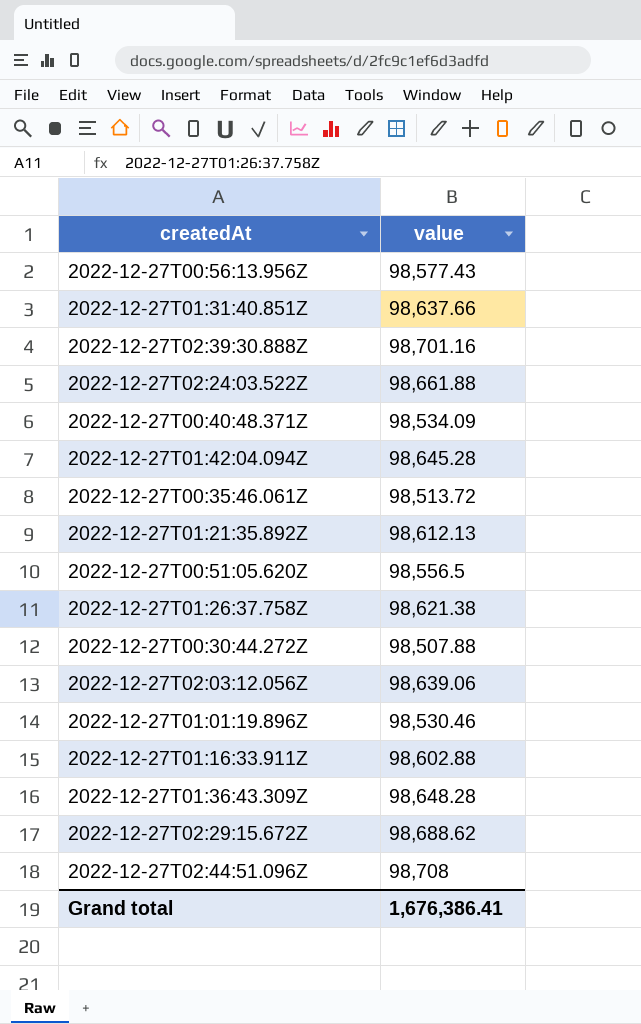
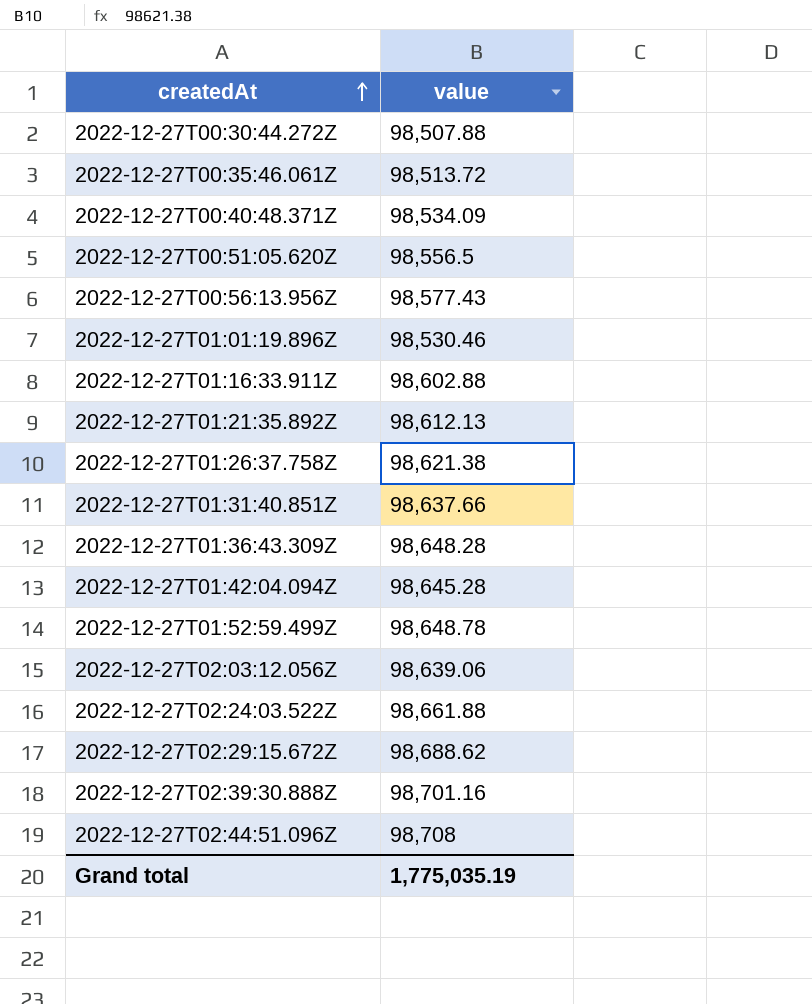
row order: none -> createdAt ascending
row 2022-12-27T01:52:59.499Z: none -> 98,648.78
Grand total | value: 1,676,386.41 -> 1,775,035.19

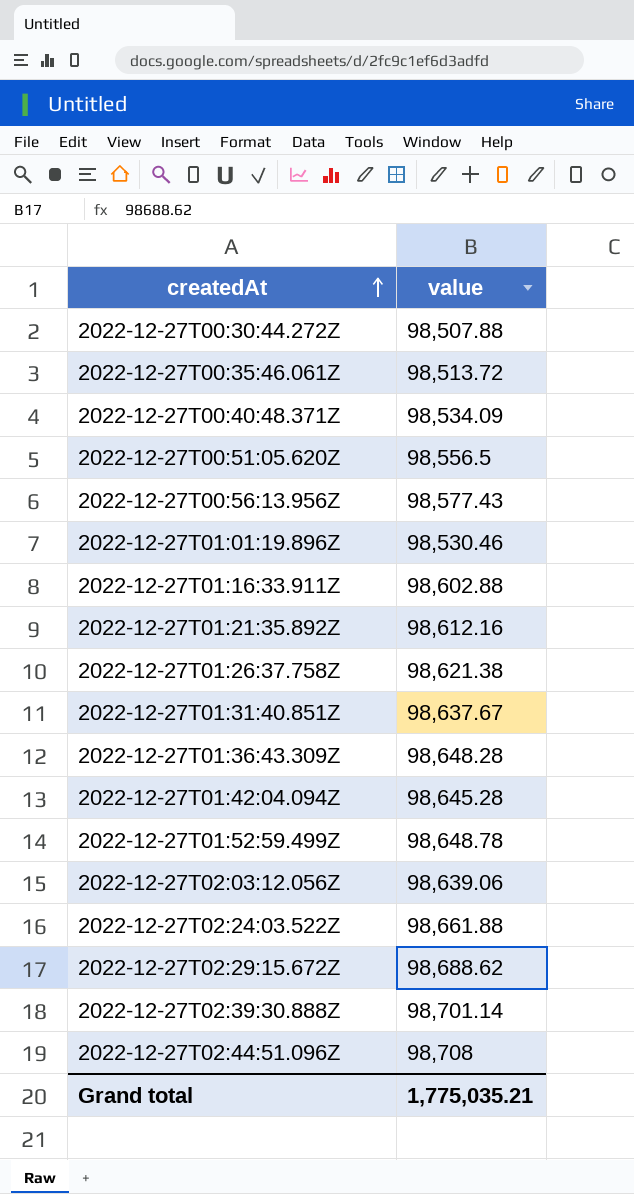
2022-12-27T01:21:35.892Z | value: 98,612.13 -> 98,612.16
2022-12-27T01:31:40.851Z | value: 98,637.66 -> 98,637.67
2022-12-27T02:39:30.888Z | value: 98,701.16 -> 98,701.14
Grand total | value: 1,775,035.19 -> 1,775,035.21

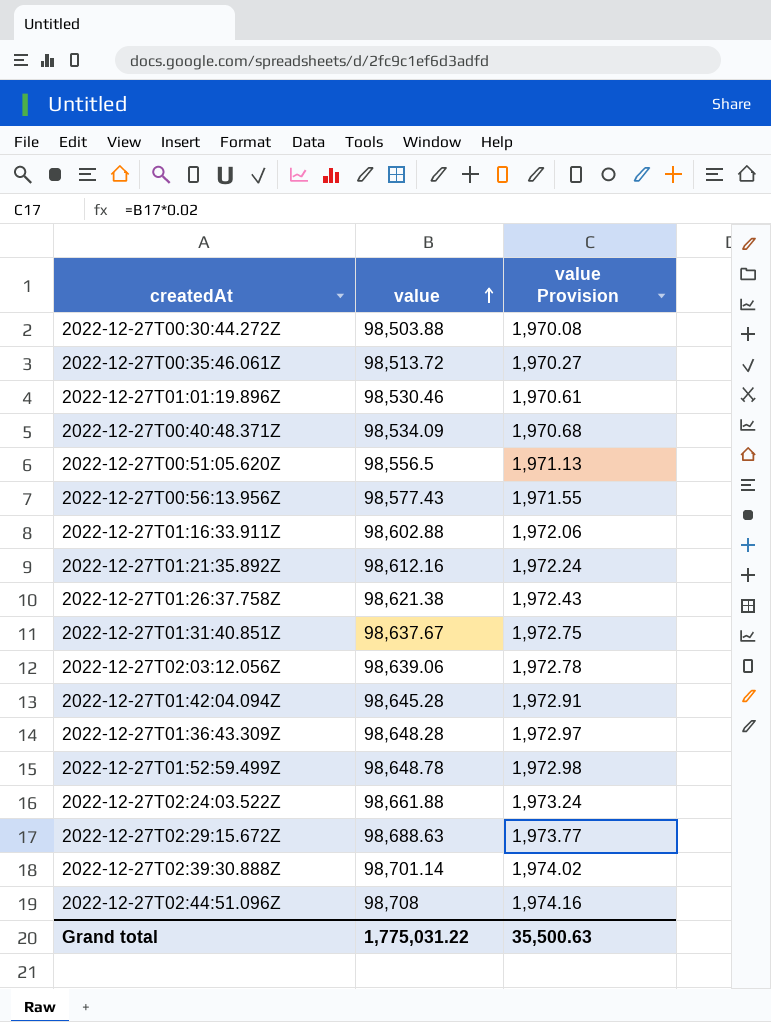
row order: createdAt ascending -> value ascending
column value Provision | formula: none -> [value] * 0.02
2022-12-27T00:30:44.272Z | value: 98,507.88 -> 98,503.88
2022-12-27T02:29:15.672Z | value: 98,688.62 -> 98,688.63
Grand total | value: 1,775,035.21 -> 1,775,031.22

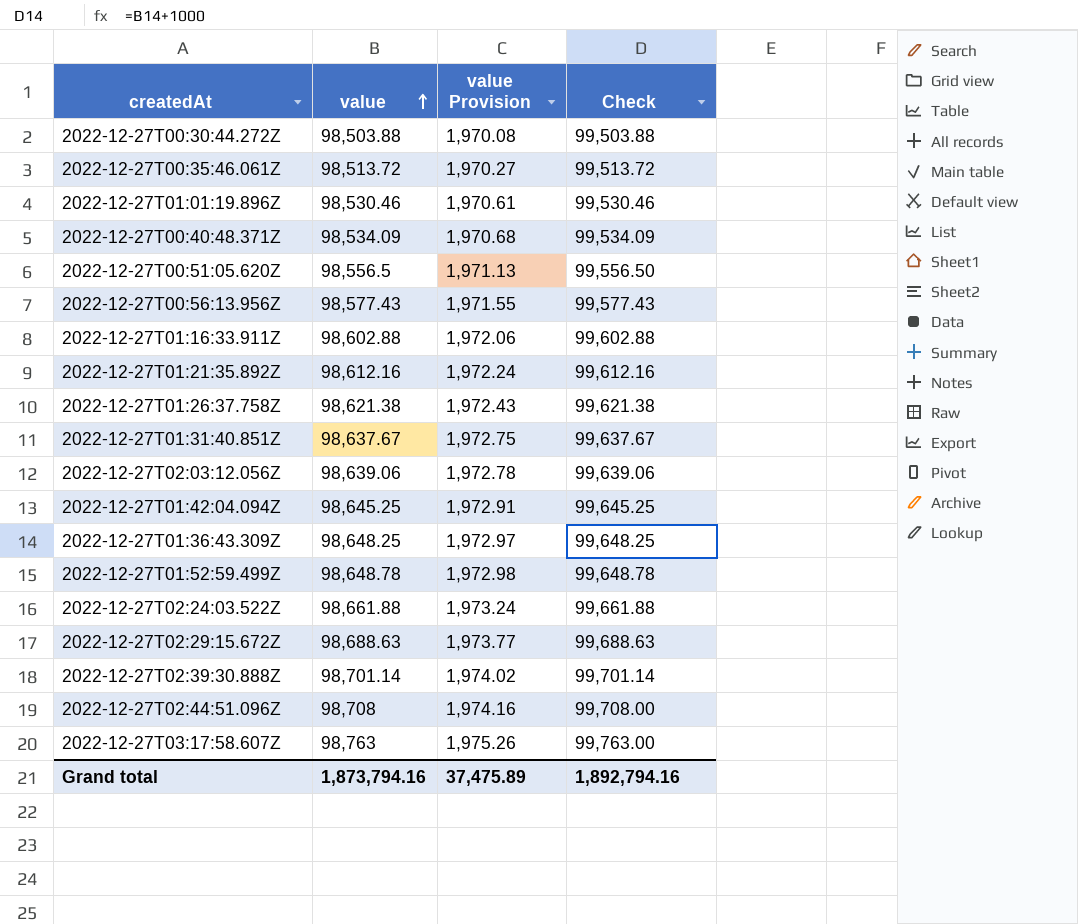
column Check | formula: none -> [value] + 1000
2022-12-27T01:42:04.094Z | value: 98,645.28 -> 98,645.25
2022-12-27T01:36:43.309Z | value: 98,648.28 -> 98,648.25
row 2022-12-27T03:17:58.607Z: none -> 98,763 | 1,975.26 | 99,763.00
Grand total | value: 1,775,031.22 -> 1,873,794.16
Grand total | value Provision: 35,500.63 -> 37,475.89

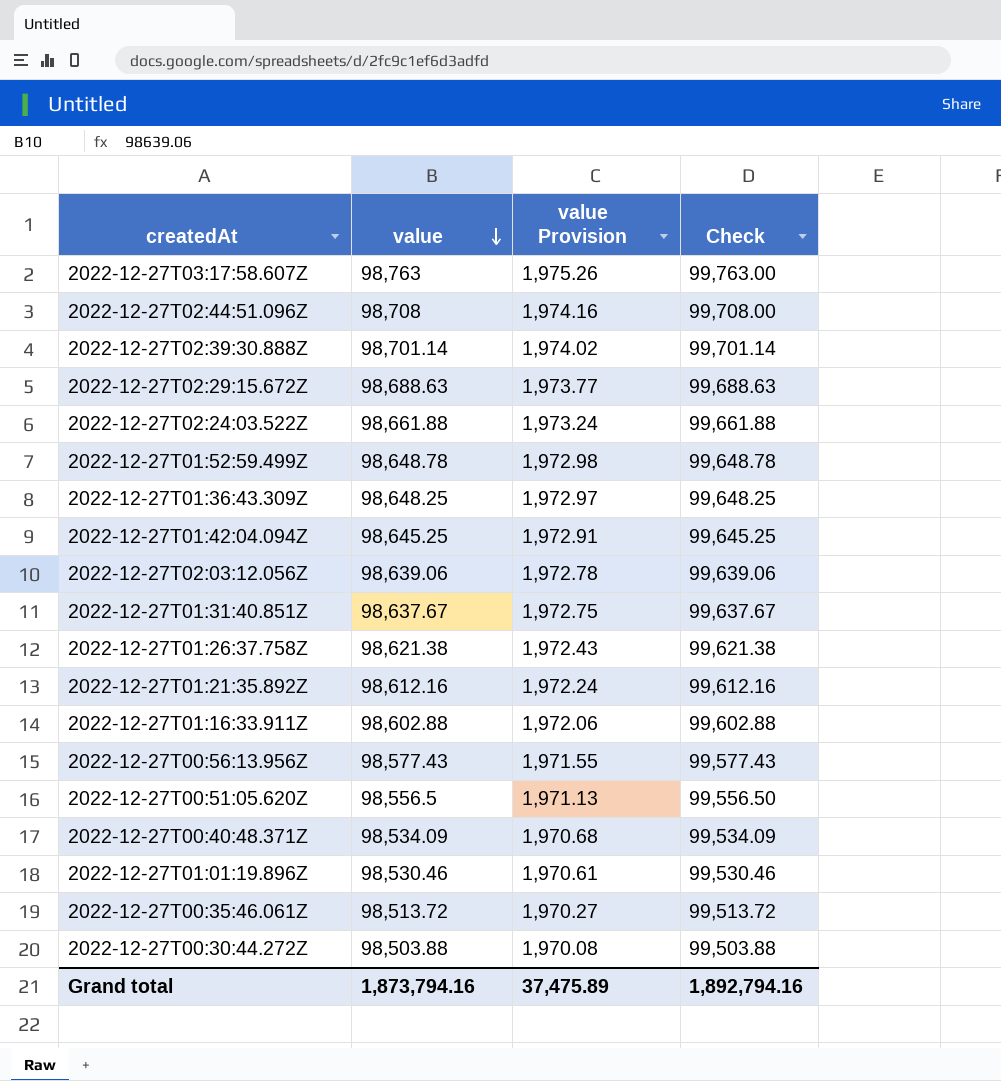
row order: value ascending -> value descending

